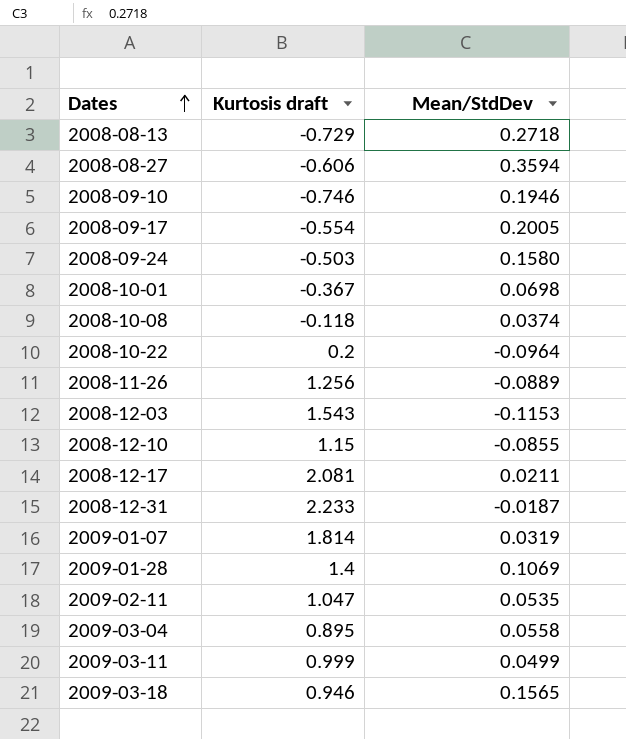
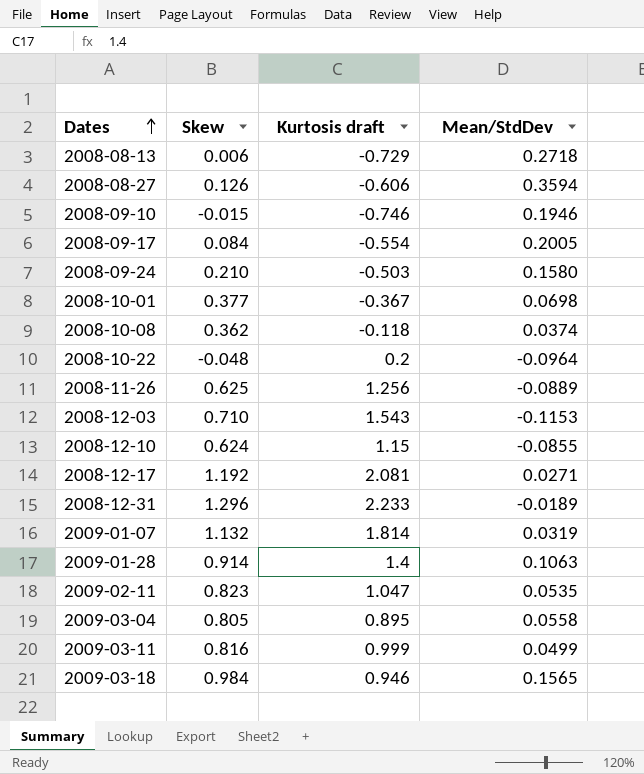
column Skew | position: none -> 2
2008-12-17 | Mean/StdDev: 0.0211 -> 0.0271
2008-12-31 | Mean/StdDev: -0.0187 -> -0.0189
2009-01-28 | Mean/StdDev: 0.1069 -> 0.1063

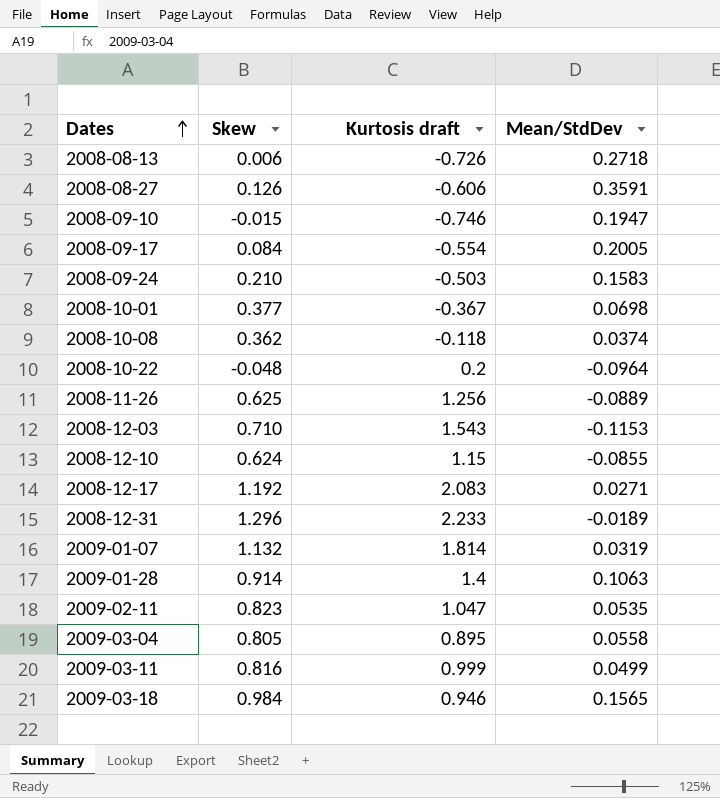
2008-08-13 | Kurtosis draft: -0.729 -> -0.726
2008-08-27 | Mean/StdDev: 0.3594 -> 0.3591
2008-09-10 | Mean/StdDev: 0.1946 -> 0.1947
2008-09-24 | Mean/StdDev: 0.1580 -> 0.1583
2008-12-17 | Kurtosis draft: 2.081 -> 2.083

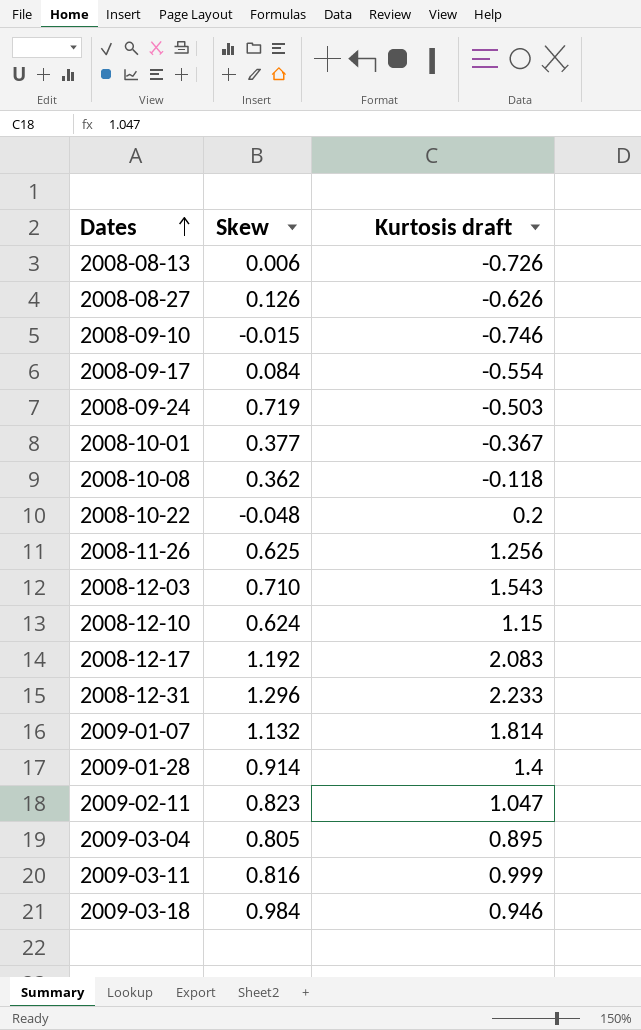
column Mean/StdDev | position: 4 -> none
2008-08-27 | Kurtosis draft: -0.606 -> -0.626
2008-09-24 | Skew: 0.210 -> 0.719

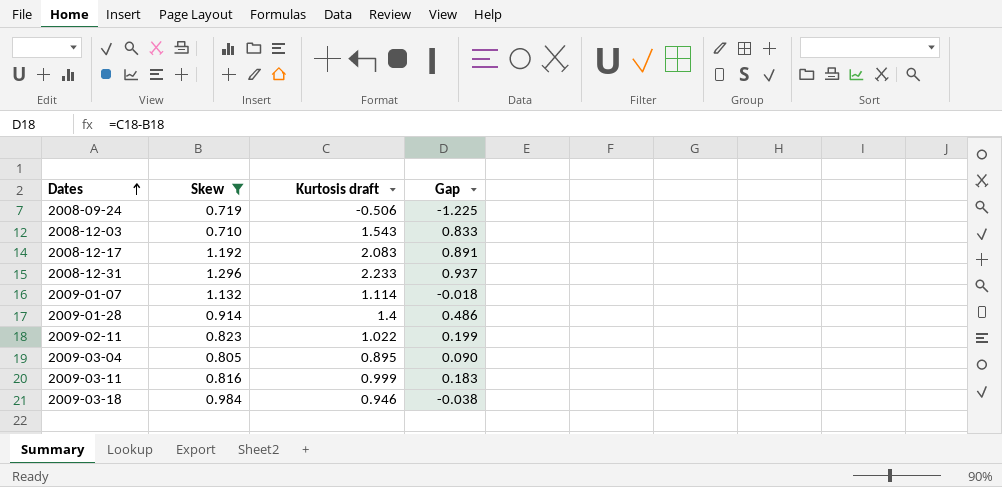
filter: none -> Skew >= 0.710
column Gap | formula: none -> [Kurtosis draft] - [Skew]
2008-09-24 | Kurtosis draft: -0.503 -> -0.506
2009-01-07 | Kurtosis draft: 1.814 -> 1.114
2009-02-11 | Kurtosis draft: 1.047 -> 1.022

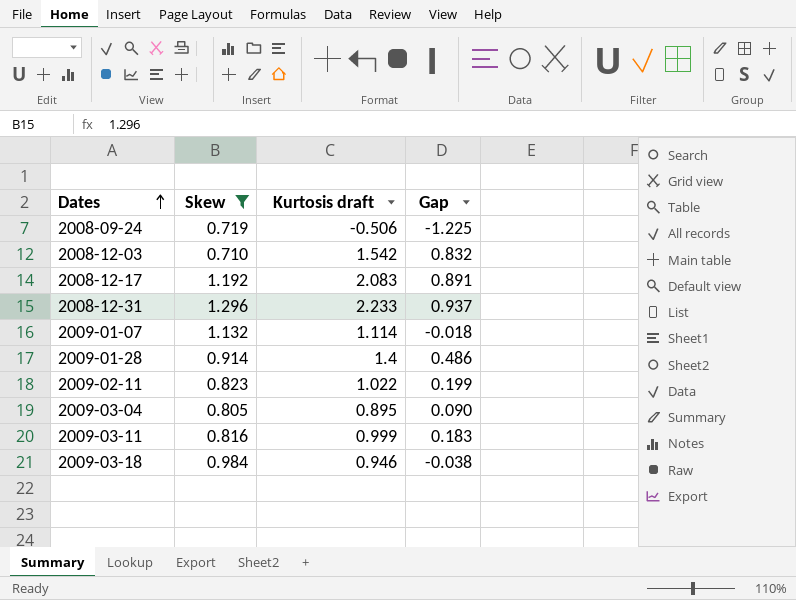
2008-12-03 | Kurtosis draft: 1.543 -> 1.542
2008-12-03 | Gap: 0.833 -> 0.832

